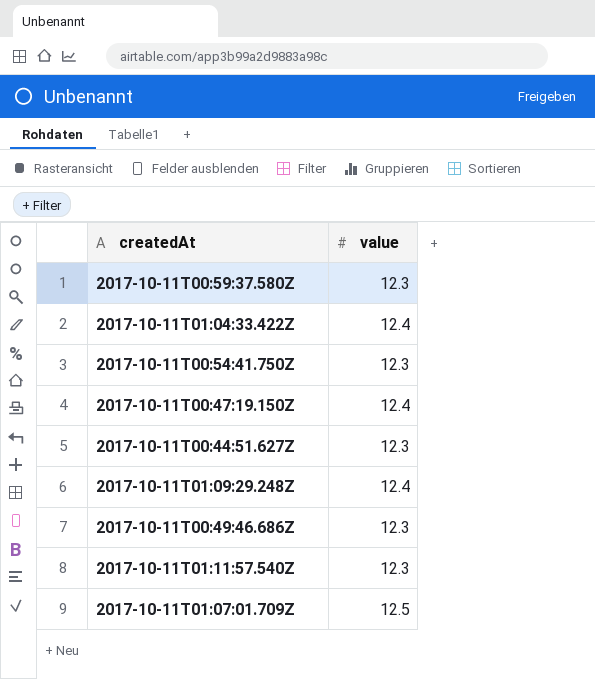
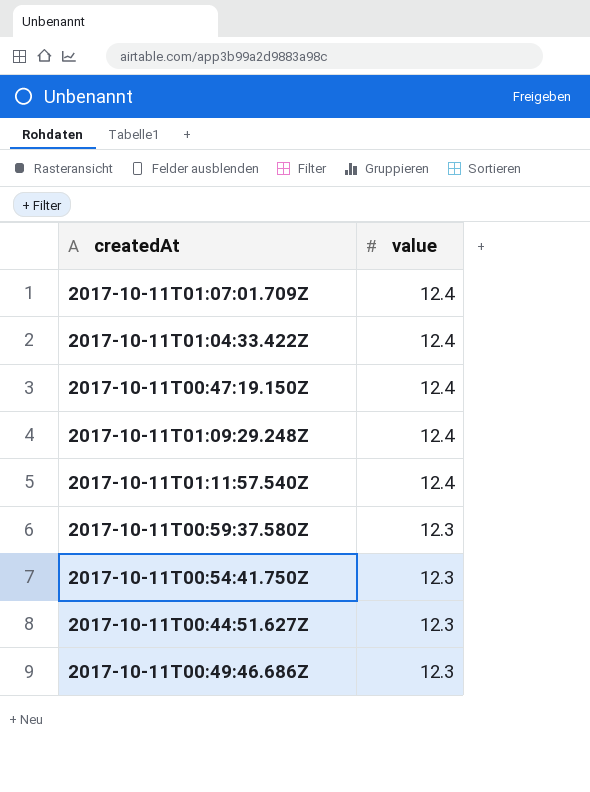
row order: none -> value descending
2017-10-11T01:07:01.709Z | value: 12.5 -> 12.4
2017-10-11T01:11:57.540Z | value: 12.3 -> 12.4

